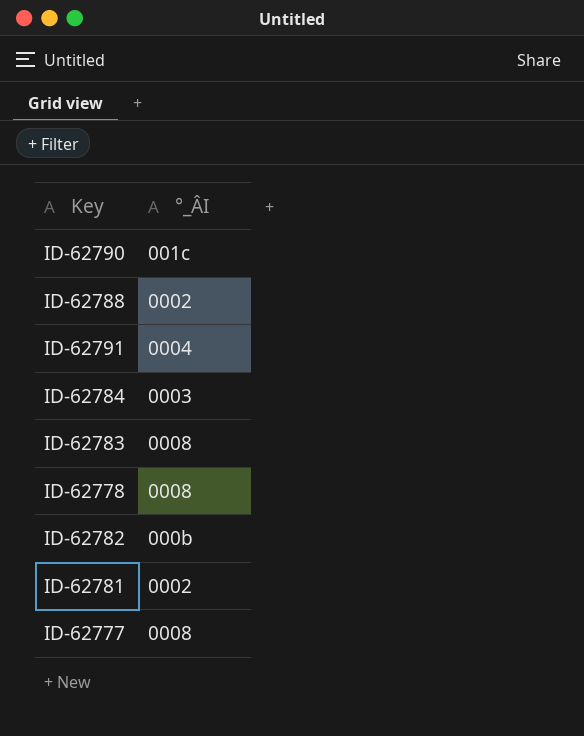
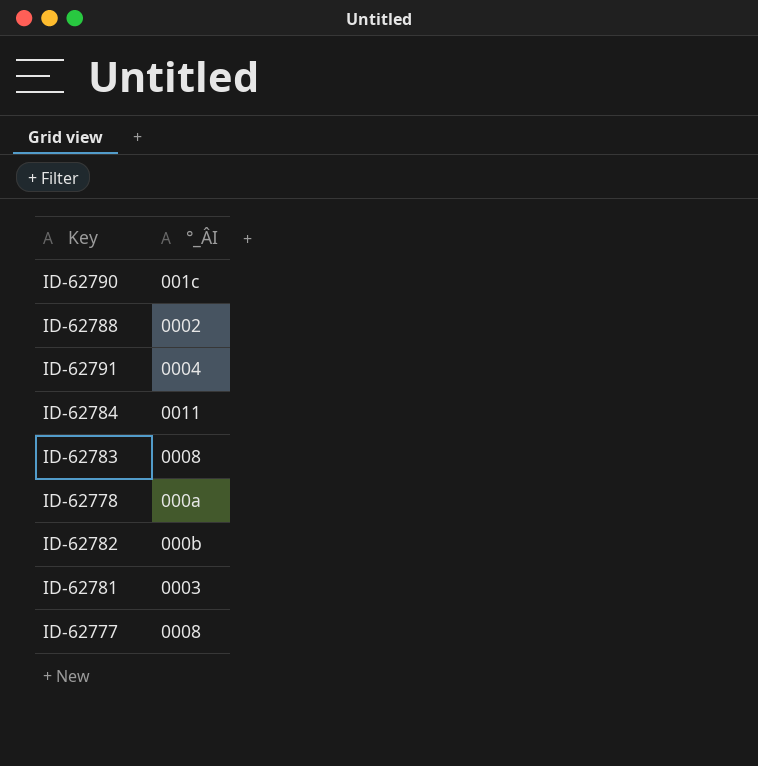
ID-62784 | °_ÂI: 0003 -> 0011
ID-62778 | °_ÂI: 0008 -> 000a
ID-62781 | °_ÂI: 0002 -> 0003

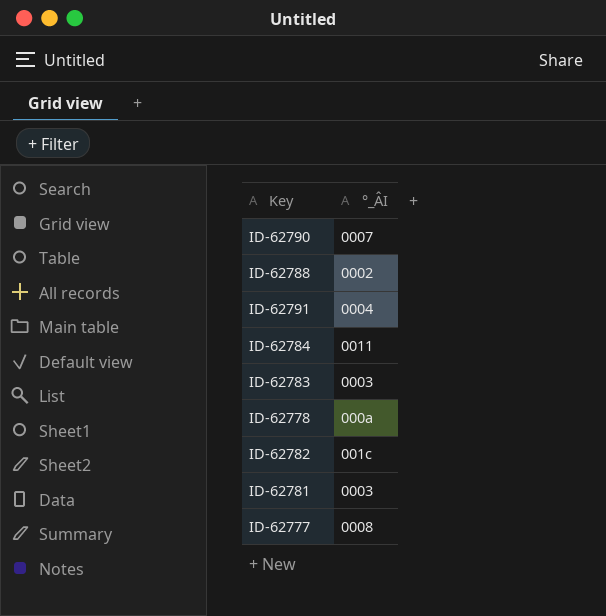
ID-62790 | °_ÂI: 001c -> 0007
ID-62783 | °_ÂI: 0008 -> 0003
ID-62782 | °_ÂI: 000b -> 001c

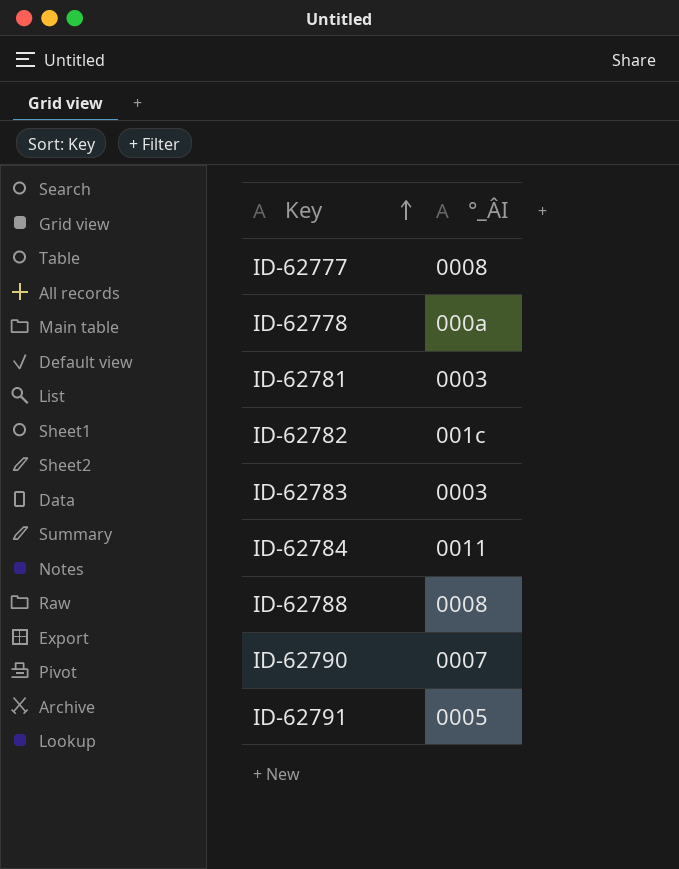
row order: none -> Key ascending
ID-62788 | °_ÂI: 0002 -> 0008
ID-62791 | °_ÂI: 0004 -> 0005

